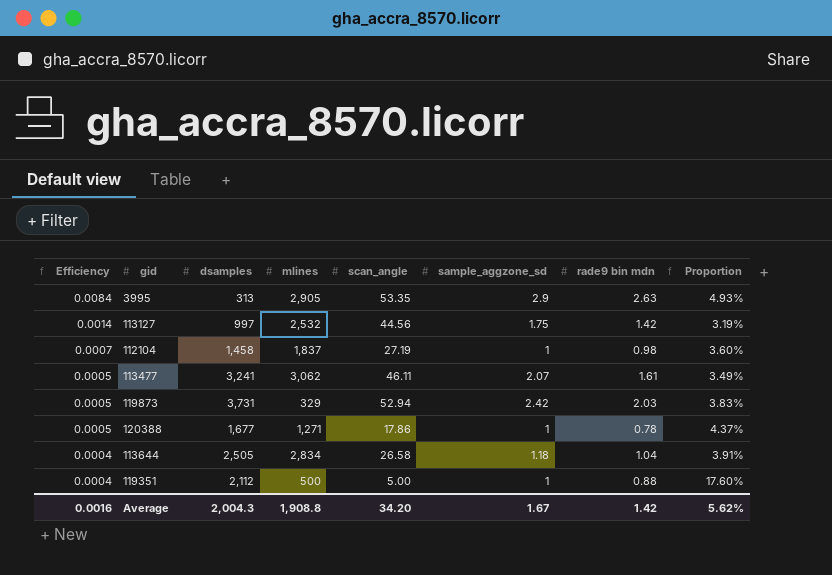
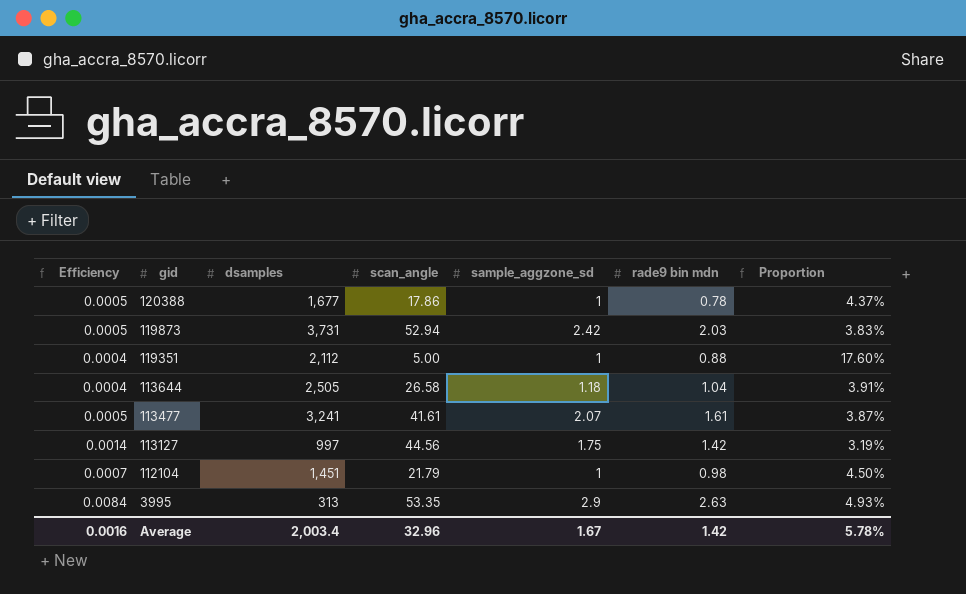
row order: Efficiency descending -> gid descending
column mlines | position: 4 -> none
113477 | scan_angle: 46.11 -> 41.61
113477 | Proportion: 3.49% -> 3.87%
112104 | dsamples: 1,458 -> 1,451
112104 | scan_angle: 27.19 -> 21.79
112104 | Proportion: 3.60% -> 4.50%
Average | dsamples: 2,004.3 -> 2,003.4
Average | scan_angle: 34.20 -> 32.96
Average | Proportion: 5.62% -> 5.78%

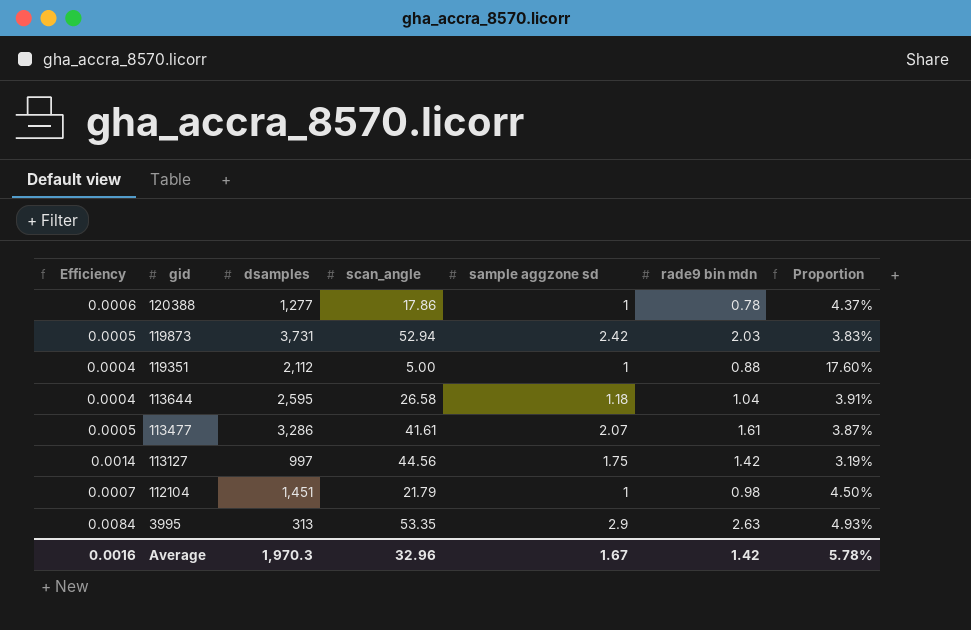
column name: sample_aggzone_sd -> sample aggzone sd
120388 | Efficiency: 0.0005 -> 0.0006
120388 | dsamples: 1,677 -> 1,277
113644 | dsamples: 2,505 -> 2,595
113477 | dsamples: 3,241 -> 3,286
Average | dsamples: 2,003.4 -> 1,970.3

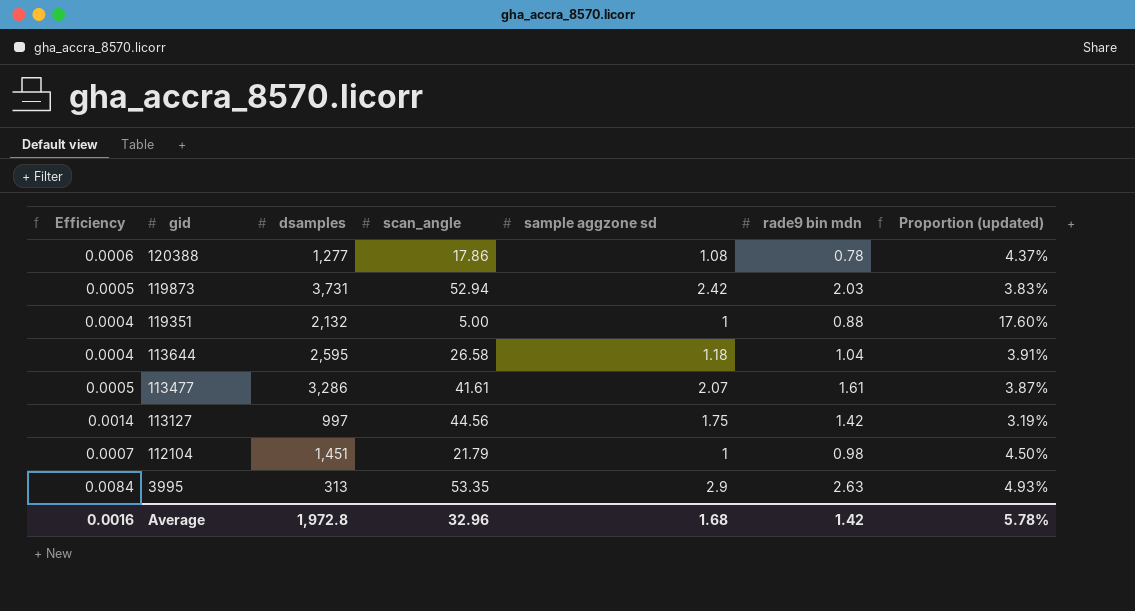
column name: Proportion -> Proportion (updated)
120388 | sample aggzone sd: 1 -> 1.08
119351 | dsamples: 2,112 -> 2,132
Average | dsamples: 1,970.3 -> 1,972.8
Average | sample aggzone sd: 1.67 -> 1.68

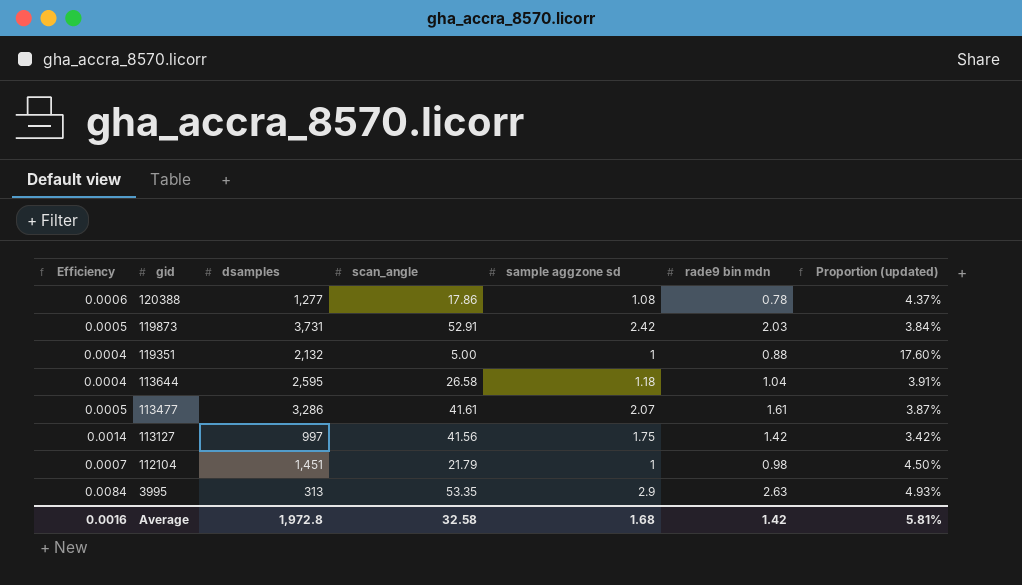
119873 | scan_angle: 52.94 -> 52.91
119873 | Proportion (updated): 3.83% -> 3.84%
113127 | scan_angle: 44.56 -> 41.56
113127 | Proportion (updated): 3.19% -> 3.42%
Average | scan_angle: 32.96 -> 32.58
Average | Proportion (updated): 5.78% -> 5.81%

